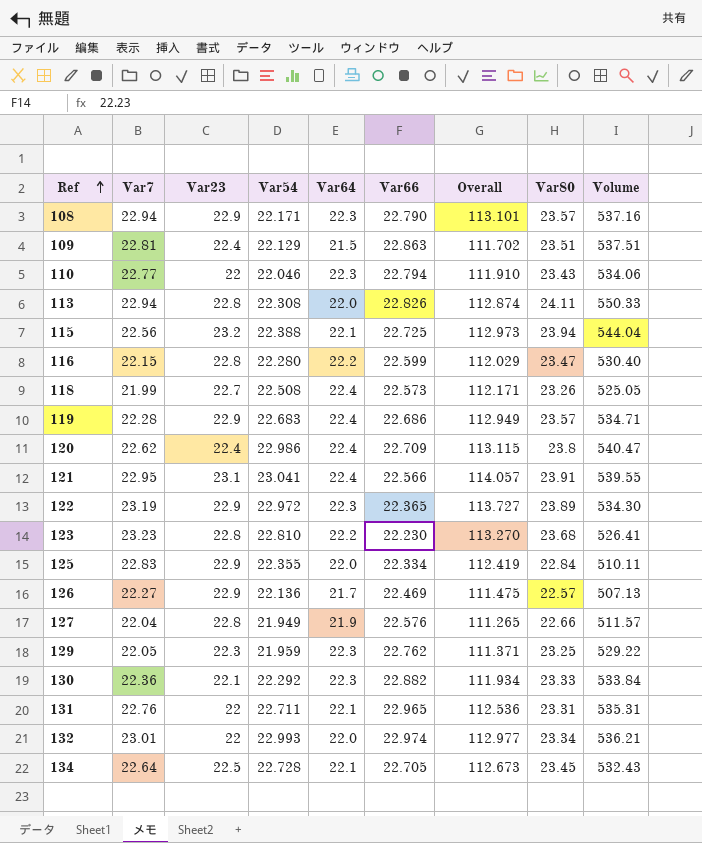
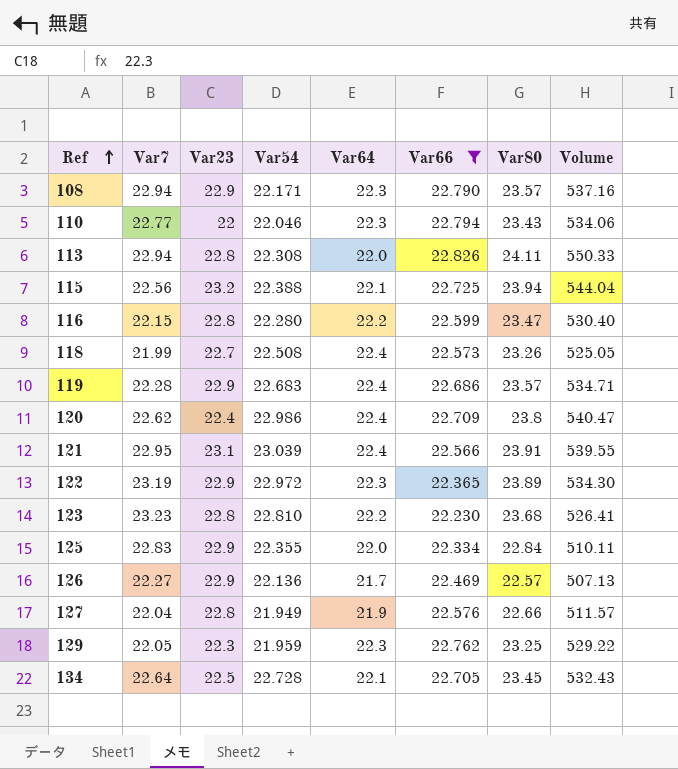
filter: none -> Var66 <= 22.826
column Overall | formula: [Var7] + [Var23] + [Var54] + [Var64] + [Var66] -> none
121 | Var54: 23.041 -> 23.039

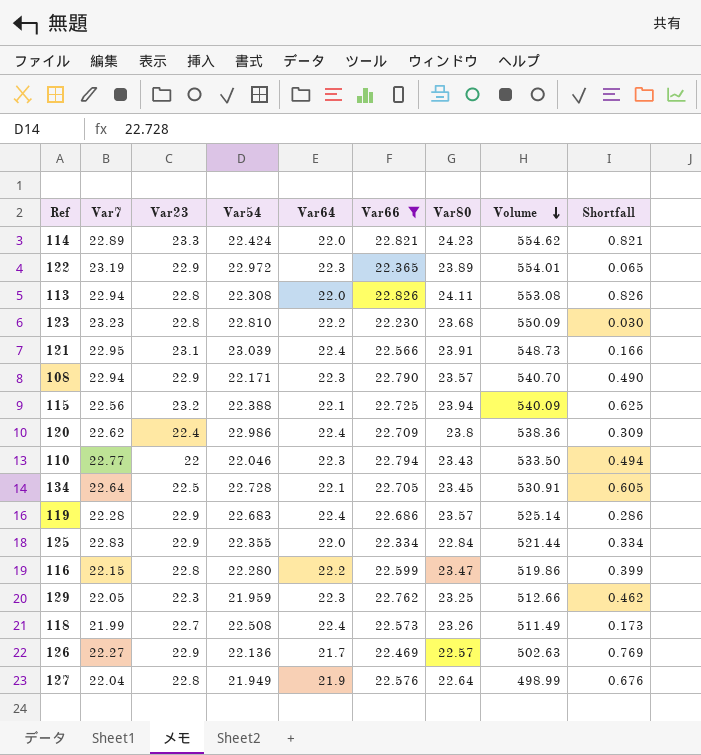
row order: Ref ascending -> Volume descending
column Volume | formula: [Var66] * [Var80] -> [Var7] * [Var80]
column Shortfall | formula: none -> [Var66] - [Var64]
row 114: none -> 22.89 | 23.3 | 22.424 | 22.0 | 22.821 | 24.23 | 554.62 | 0.821
127 | Var80: 22.66 -> 22.64

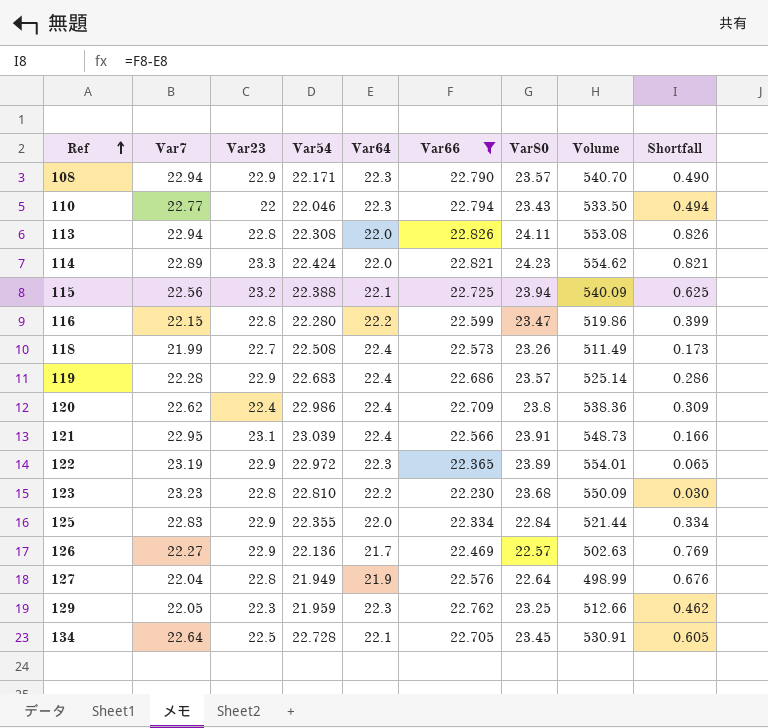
row order: Volume descending -> Ref ascending

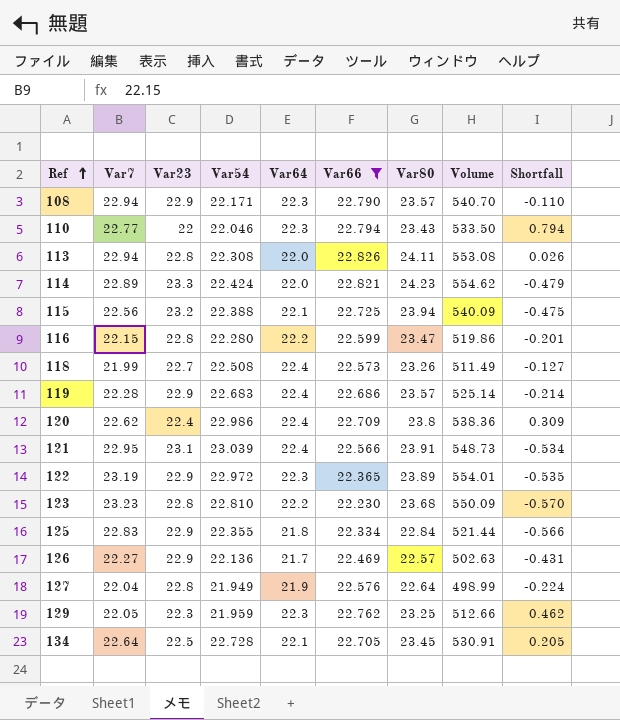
column Shortfall | formula: [Var66] - [Var64] -> [Var66] - [Var23]
125 | Var64: 22.0 -> 21.8

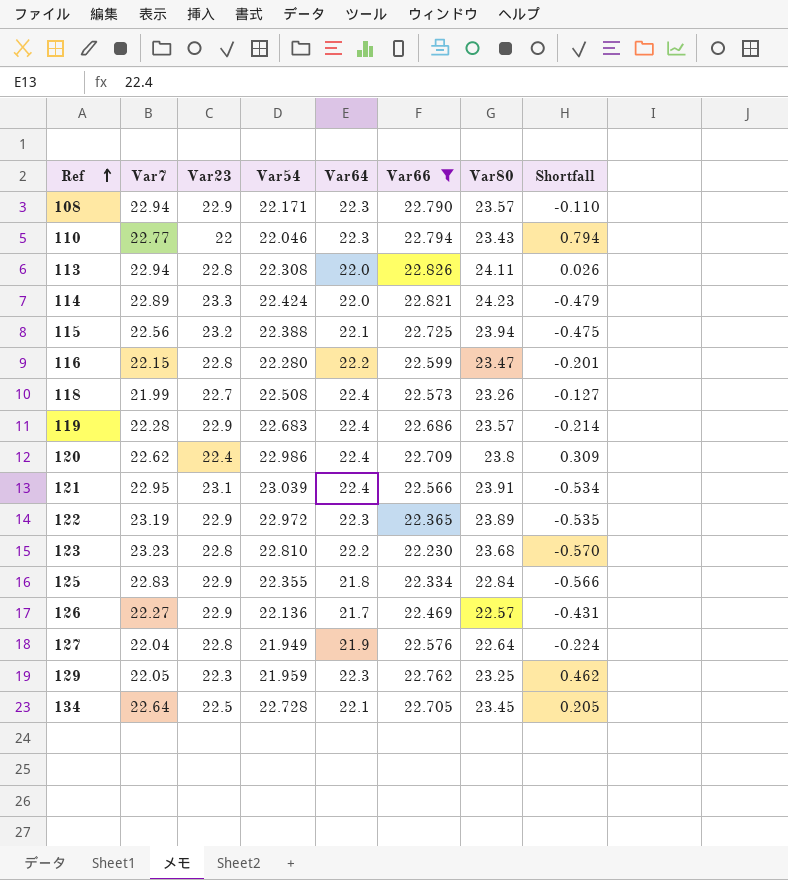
column Volume | formula: [Var7] * [Var80] -> none

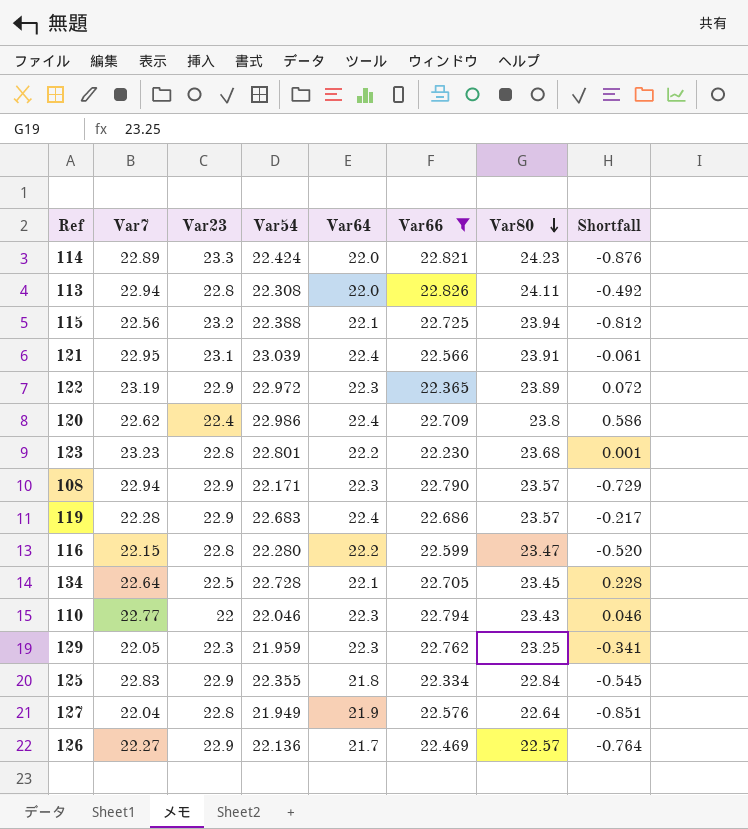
row order: Ref ascending -> Var80 descending
column Shortfall | formula: [Var66] - [Var23] -> [Var54] - [Var23]
row 118: 21.99 | 22.7 | 22.508 | 22.4 | 22.573 | 23.26 | -0.127 -> none
123 | Var54: 22.810 -> 22.801

